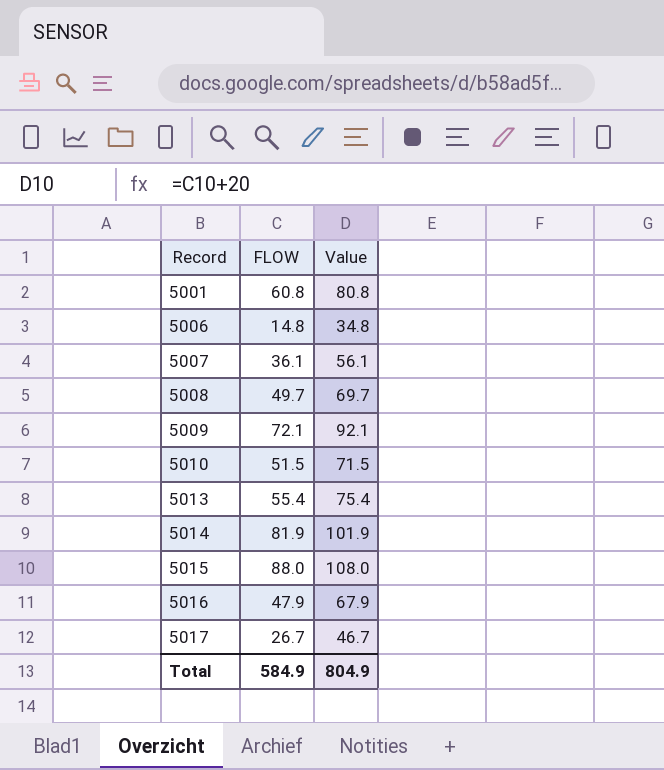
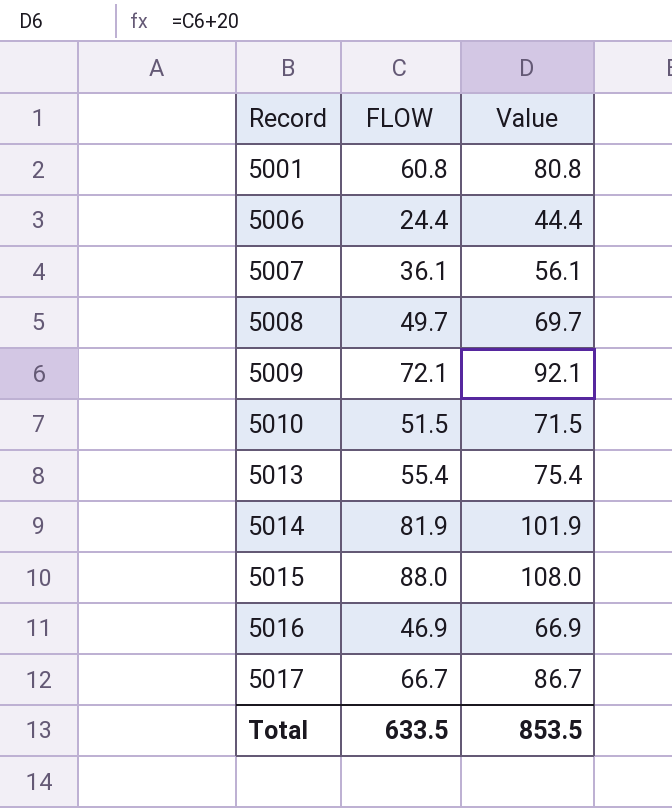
5006 | FLOW: 14.8 -> 24.4
5006 | Value: 34.8 -> 44.4
5016 | FLOW: 47.9 -> 46.9
5016 | Value: 67.9 -> 66.9
5017 | FLOW: 26.7 -> 66.7
5017 | Value: 46.7 -> 86.7
Total | FLOW: 584.9 -> 633.5
Total | Value: 804.9 -> 853.5

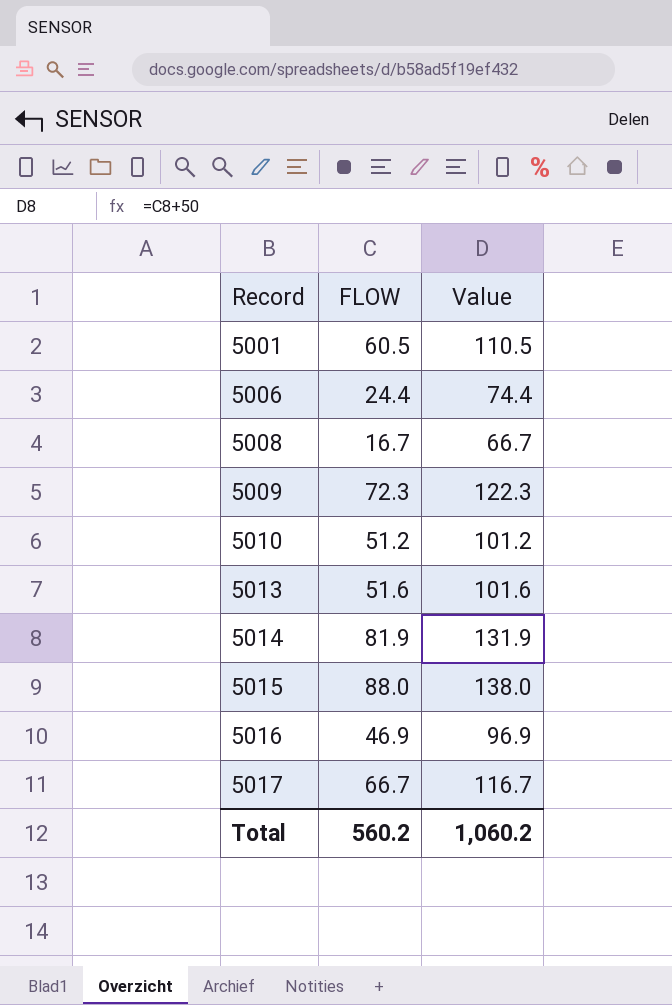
column Value | formula: [FLOW] + 20 -> [FLOW] + 50
row 5007: 36.1 | 56.1 -> none
5001 | FLOW: 60.8 -> 60.5
5008 | FLOW: 49.7 -> 16.7
5009 | FLOW: 72.1 -> 72.3
5010 | FLOW: 51.5 -> 51.2
5013 | FLOW: 55.4 -> 51.6
Total | FLOW: 633.5 -> 560.2
Total | Value: 853.5 -> 1,060.2

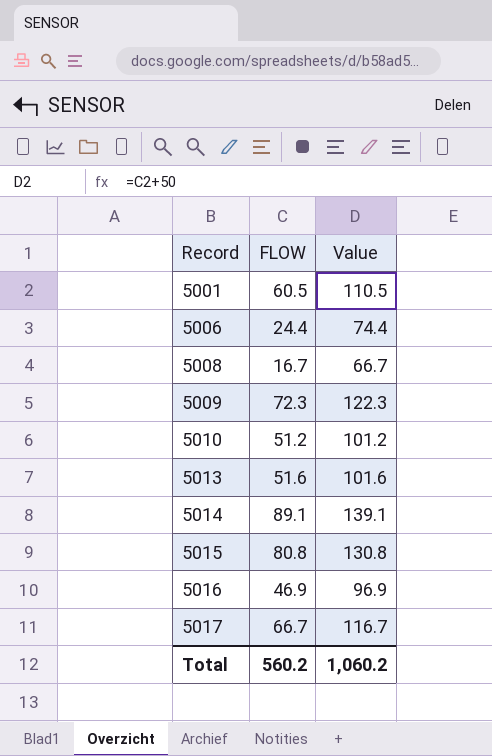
5014 | FLOW: 81.9 -> 89.1
5014 | Value: 131.9 -> 139.1
5015 | FLOW: 88.0 -> 80.8
5015 | Value: 138.0 -> 130.8

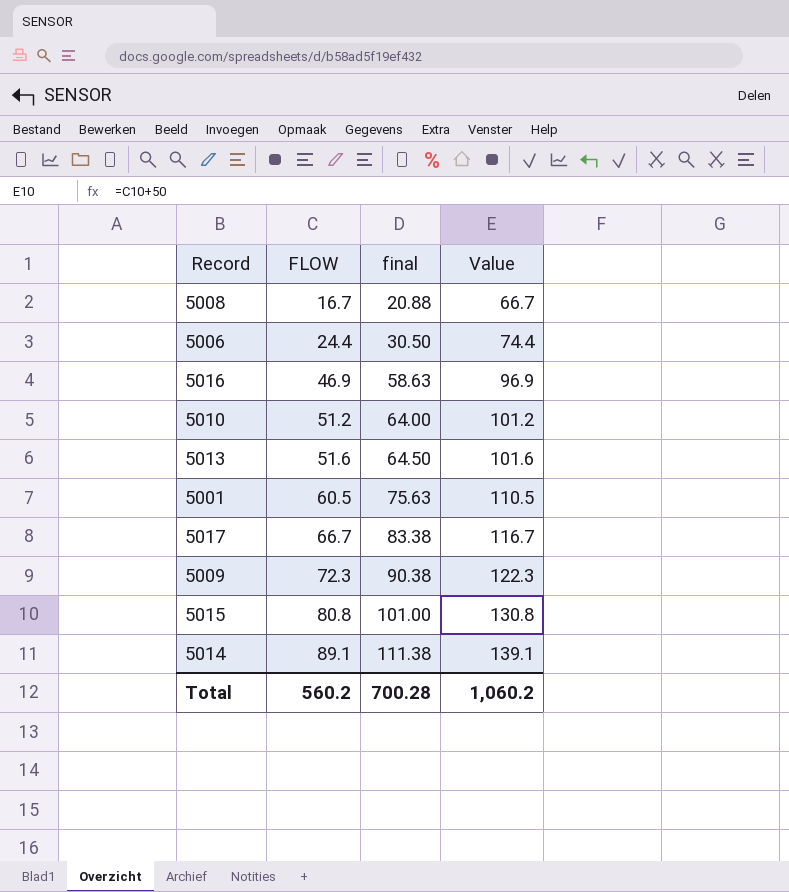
row order: Record ascending -> FLOW ascending
column final | formula: none -> [FLOW] * 1.25

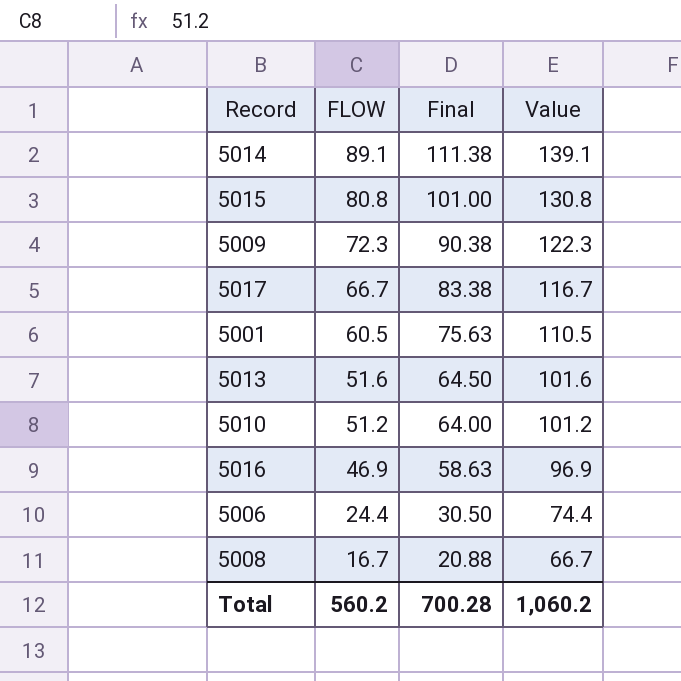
row order: FLOW ascending -> FLOW descending
column name: final -> Final

